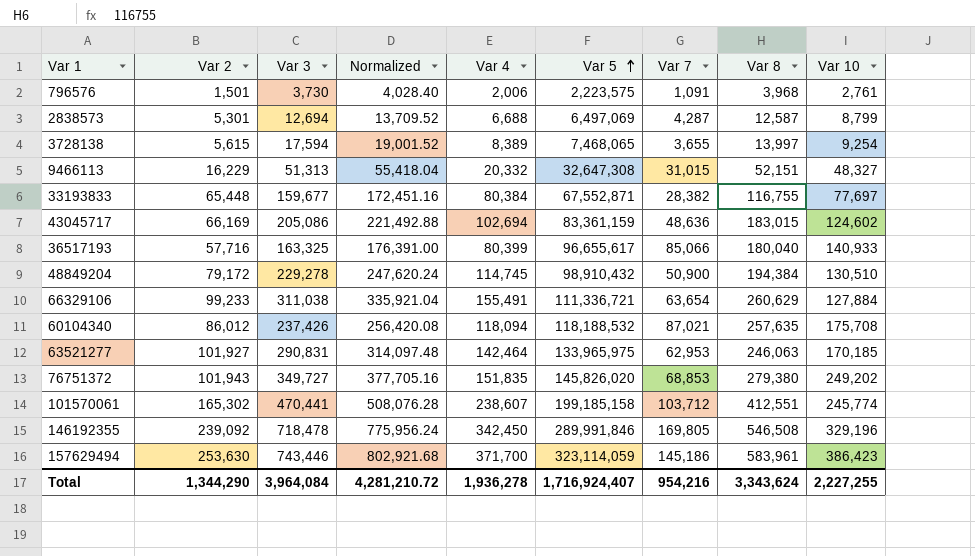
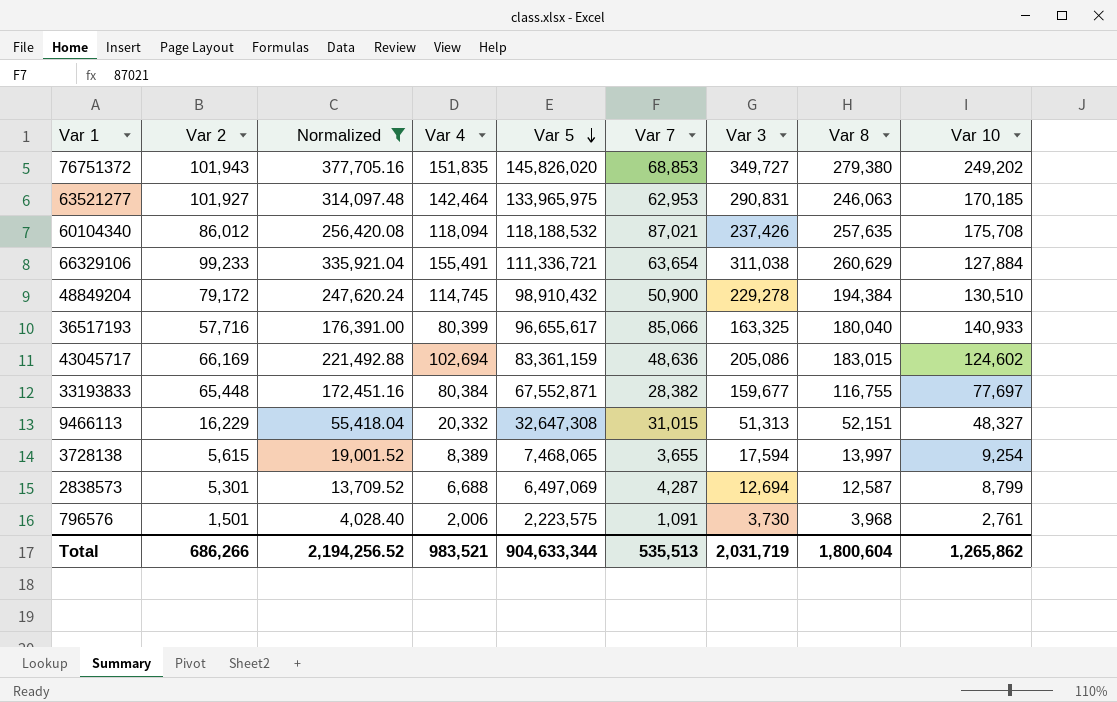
filter: none -> Normalized <= 377,705.16
row order: Var 5 ascending -> Var 5 descending
column Var 3 | position: 3 -> 7
Total | Var 2: 1,344,290 -> 686,266
Total | Normalized: 4,281,210.72 -> 2,194,256.52
Total | Var 4: 1,936,278 -> 983,521
Total | Var 5: 1,716,924,407 -> 904,633,344
Total | Var 7: 954,216 -> 535,513
Total | Var 3: 3,964,084 -> 2,031,719
Total | Var 8: 3,343,624 -> 1,800,604
Total | Var 10: 2,227,255 -> 1,265,862

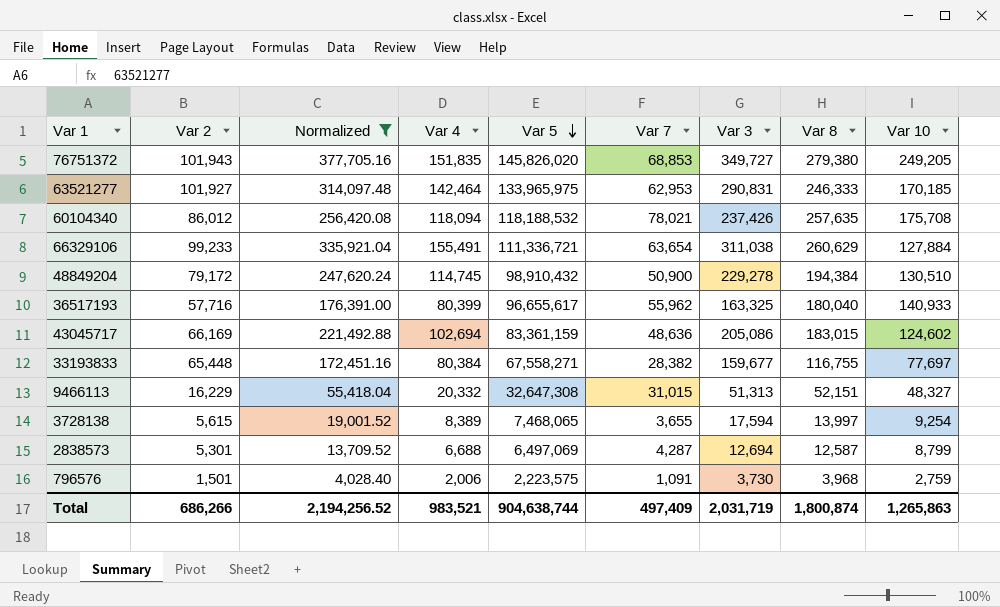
76751372 | Var 10: 249,202 -> 249,205
63521277 | Var 8: 246,063 -> 246,333
60104340 | Var 7: 87,021 -> 78,021
36517193 | Var 7: 85,066 -> 55,962
33193833 | Var 5: 67,552,871 -> 67,558,271
796576 | Var 10: 2,761 -> 2,759
Total | Var 5: 904,633,344 -> 904,638,744
Total | Var 7: 535,513 -> 497,409
Total | Var 8: 1,800,604 -> 1,800,874
Total | Var 10: 1,265,862 -> 1,265,863

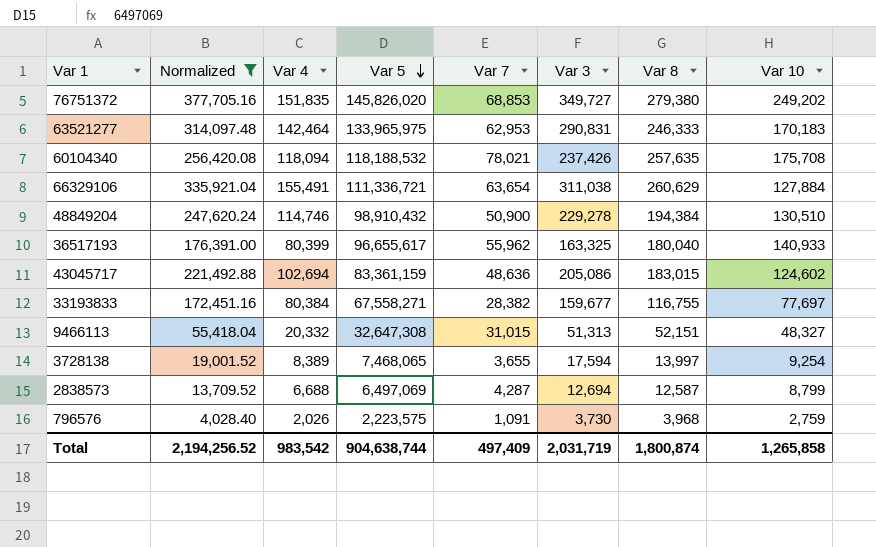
column Var 2 | position: 2 -> none
76751372 | Var 10: 249,205 -> 249,202
63521277 | Var 10: 170,185 -> 170,183
48849204 | Var 4: 114,745 -> 114,746
796576 | Var 4: 2,006 -> 2,026
Total | Var 4: 983,521 -> 983,542
Total | Var 10: 1,265,863 -> 1,265,858

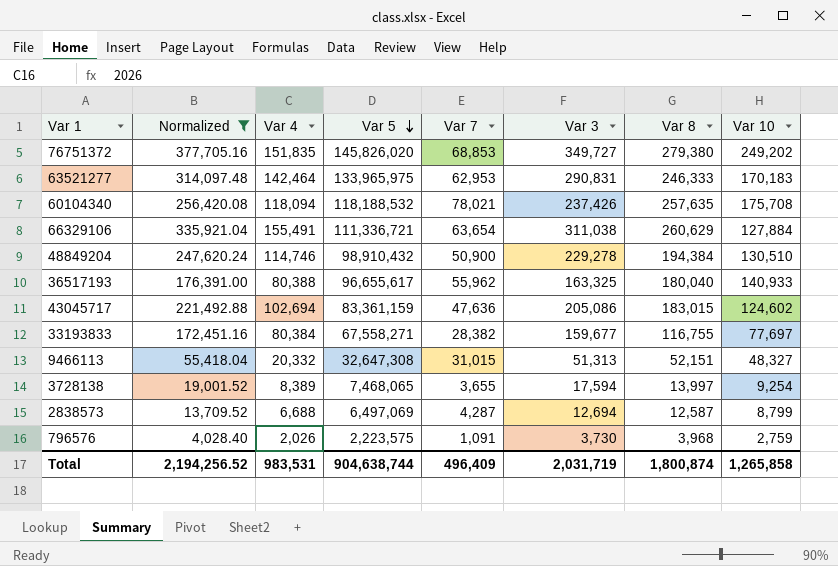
36517193 | Var 4: 80,399 -> 80,388
43045717 | Var 7: 48,636 -> 47,636
Total | Var 4: 983,542 -> 983,531
Total | Var 7: 497,409 -> 496,409

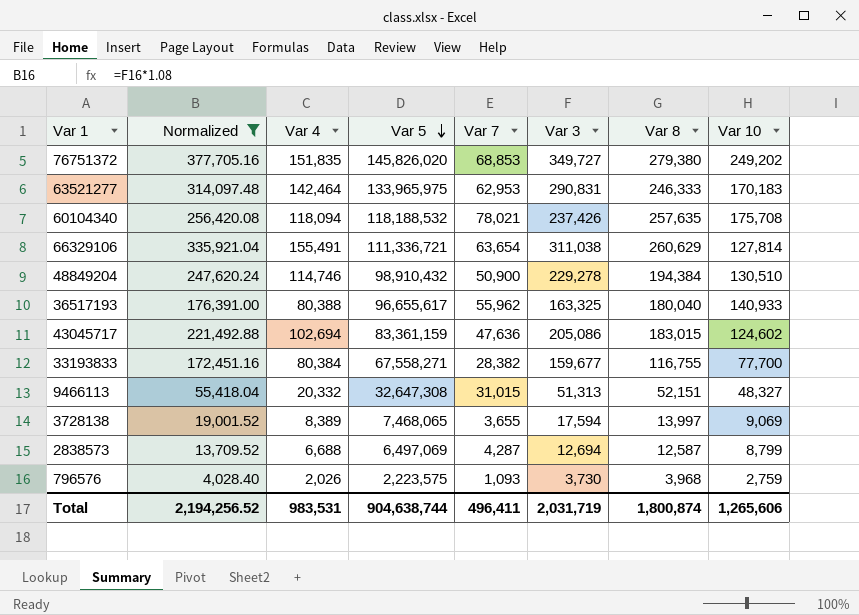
66329106 | Var 10: 127,884 -> 127,814
33193833 | Var 10: 77,697 -> 77,700
3728138 | Var 10: 9,254 -> 9,069
796576 | Var 7: 1,091 -> 1,093
Total | Var 7: 496,409 -> 496,411
Total | Var 10: 1,265,858 -> 1,265,606

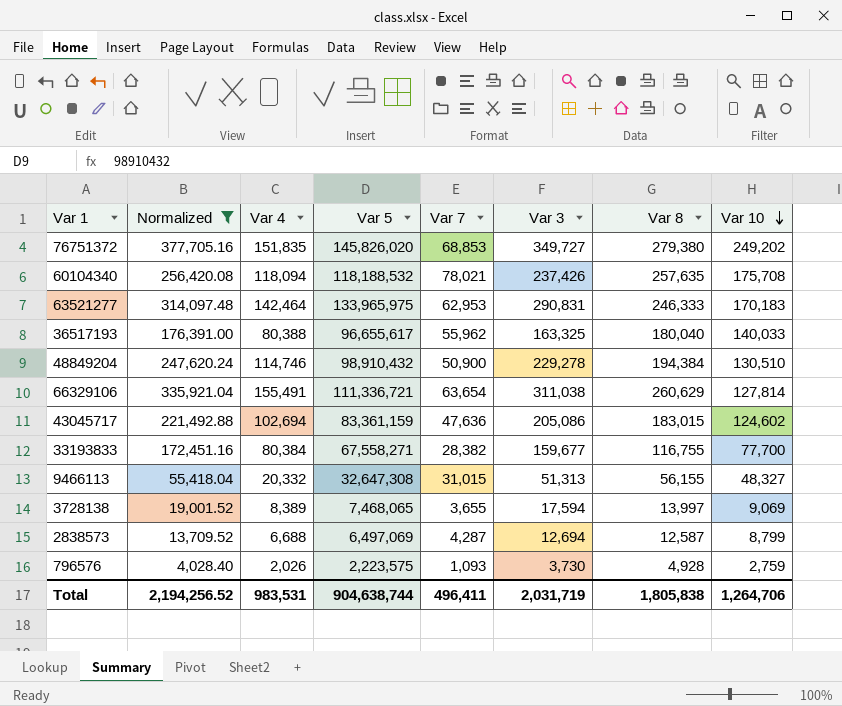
row order: Var 5 descending -> Var 10 descending
36517193 | Var 10: 140,933 -> 140,033
9466113 | Var 8: 52,151 -> 56,155
796576 | Var 8: 3,968 -> 4,928
Total | Var 8: 1,800,874 -> 1,805,838
Total | Var 10: 1,265,606 -> 1,264,706

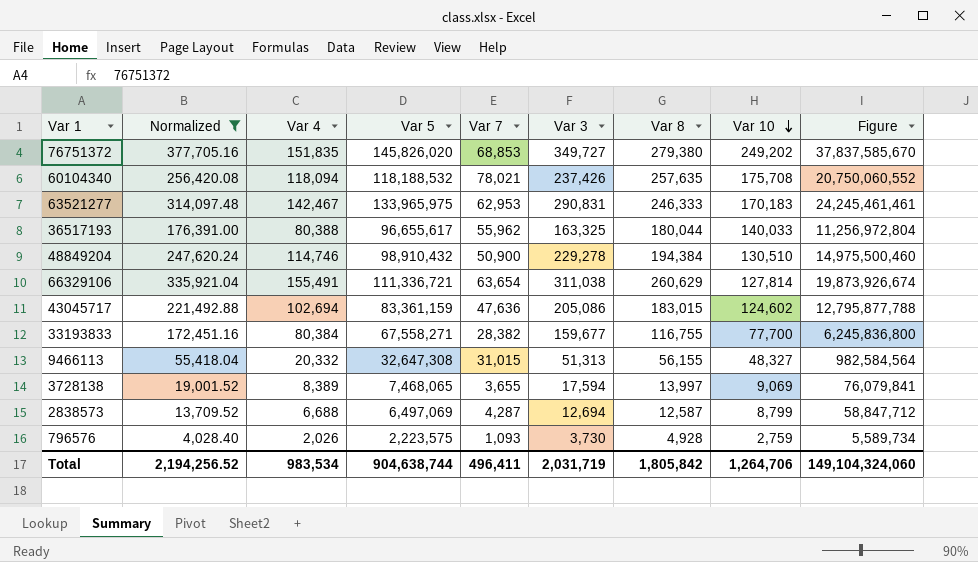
column Figure | formula: none -> [Var 4] * [Var 10]
63521277 | Var 4: 142,464 -> 142,467
36517193 | Var 8: 180,040 -> 180,044
Total | Var 4: 983,531 -> 983,534
Total | Var 8: 1,805,838 -> 1,805,842

